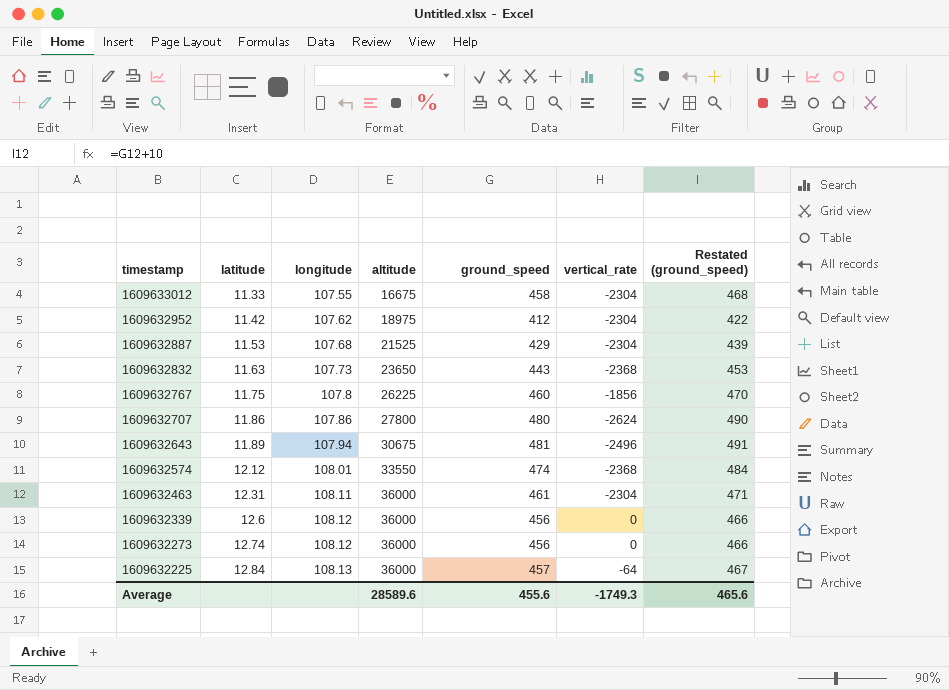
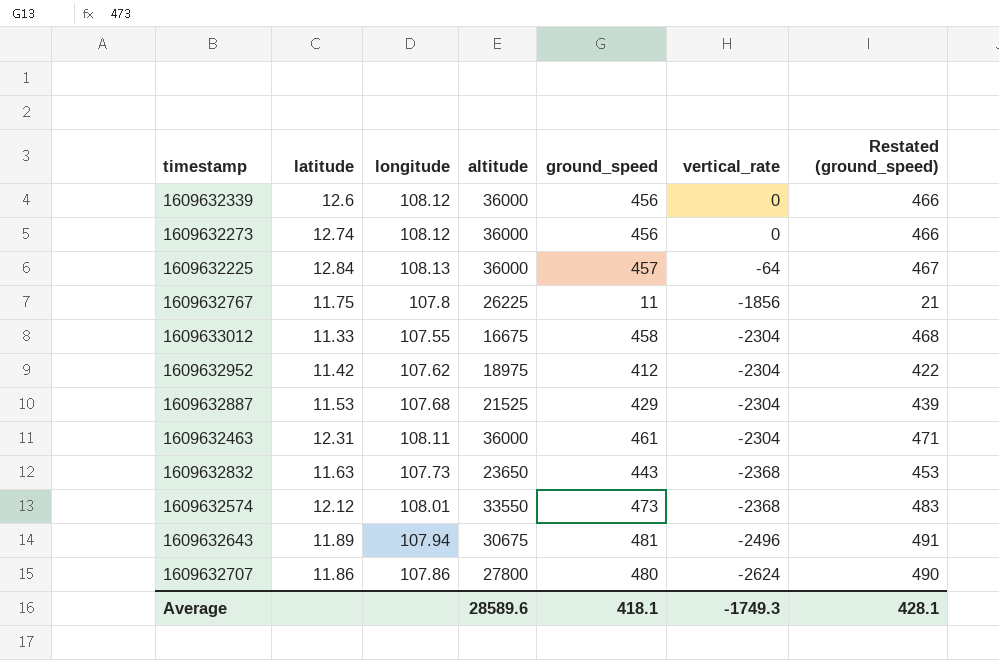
row order: timestamp descending -> vertical_rate descending
1609632767 | ground_speed: 460 -> 11
1609632767 | Restated (ground_speed): 470 -> 21
1609632574 | ground_speed: 474 -> 473
1609632574 | Restated (ground_speed): 484 -> 483
Average | ground_speed: 455.6 -> 418.1
Average | Restated (ground_speed): 465.6 -> 428.1

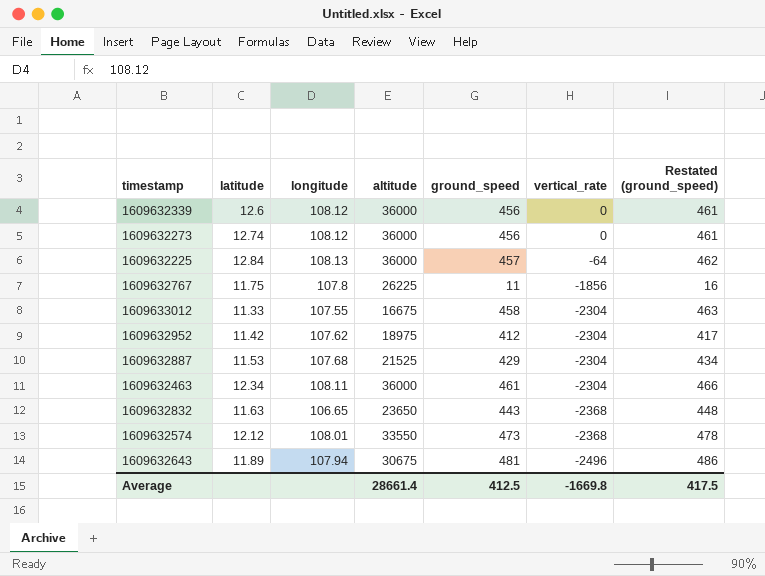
column Restated (ground_speed) | formula: [ground_speed] + 10 -> [ground_speed] + 5
row 1609632707: 11.86 | 107.86 | 27800 | 480 | -2624 | 490 -> none
1609632463 | latitude: 12.31 -> 12.34
1609632832 | longitude: 107.73 -> 106.65
Average | altitude: 28589.6 -> 28661.4
Average | ground_speed: 418.1 -> 412.5
Average | vertical_rate: -1749.3 -> -1669.8
Average | Restated (ground_speed): 428.1 -> 417.5

